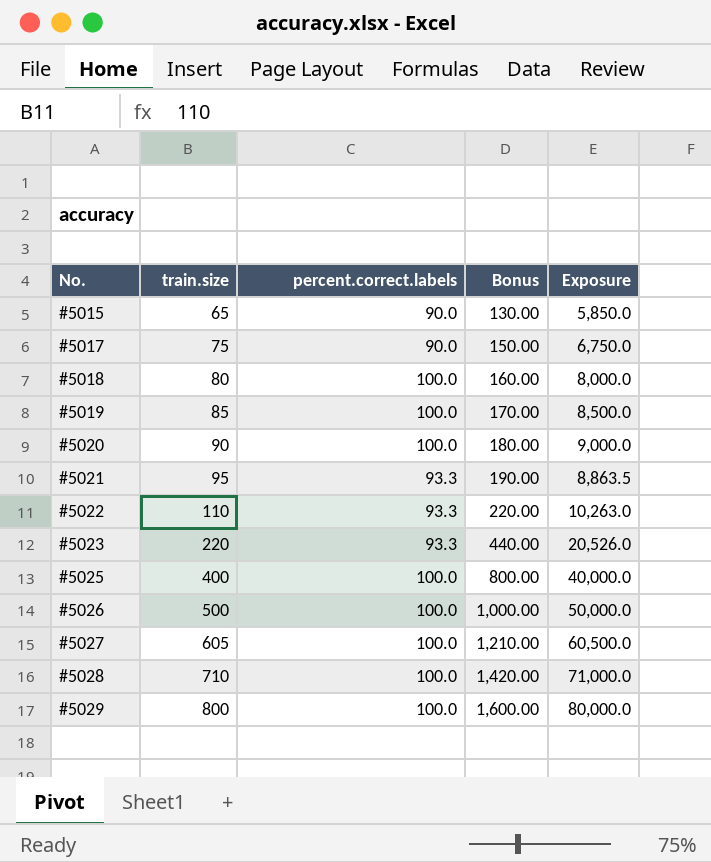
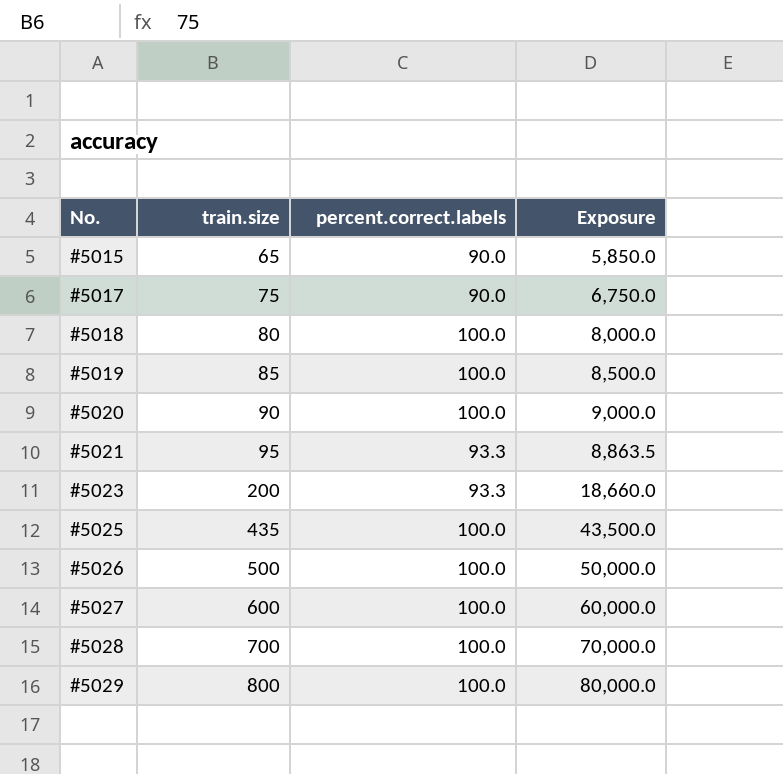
column Bonus | formula: [train.size] * 2 -> none
row #5022: 110 | 93.3 | 220.00 | 10,263.0 -> none
#5023 | train.size: 220 -> 200
#5023 | Exposure: 20,526.0 -> 18,660.0
#5025 | train.size: 400 -> 435
#5025 | Exposure: 40,000.0 -> 43,500.0
#5027 | train.size: 605 -> 600
#5027 | Exposure: 60,500.0 -> 60,000.0
#5028 | train.size: 710 -> 700
#5028 | Exposure: 71,000.0 -> 70,000.0

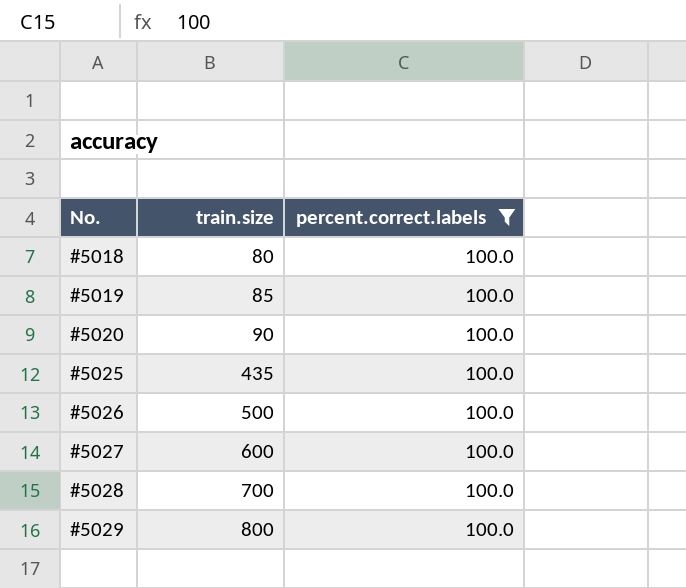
filter: none -> percent.correct.labels = 100.0
column Exposure | formula: [train.size] * [percent.correct.labels] -> none

